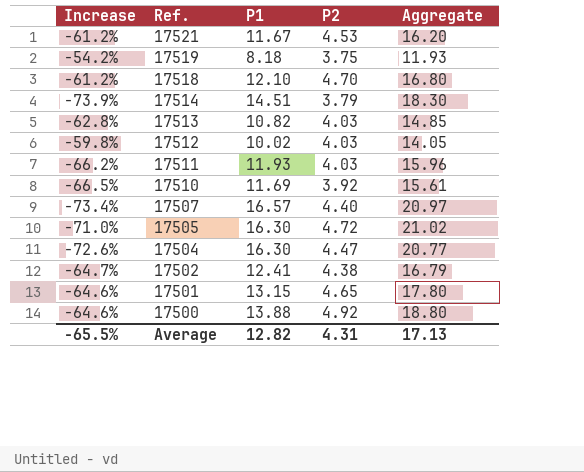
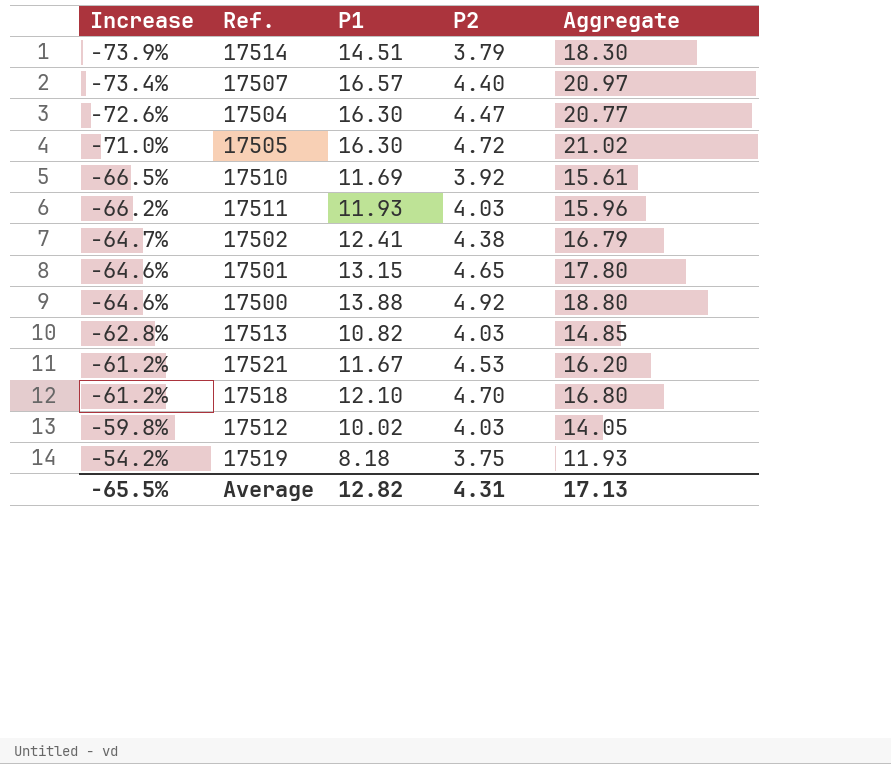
row order: Ref. descending -> Increase ascending

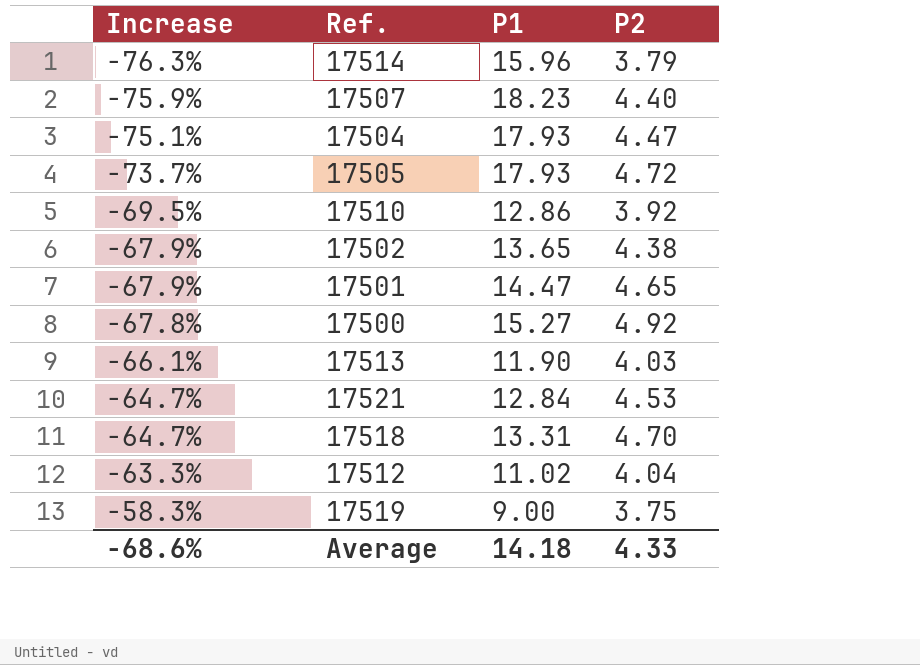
column Aggregate | formula: [P1] + [P2] -> none
row 17511: -66.2% | 11.93 | 4.03 | 15.96 -> none
17514 | Increase: -73.9% -> -76.3%
17514 | P1: 14.51 -> 15.96
17507 | Increase: -73.4% -> -75.9%
17507 | P1: 16.57 -> 18.23
17504 | Increase: -72.6% -> -75.1%
17504 | P1: 16.30 -> 17.93
17505 | Increase: -71.0% -> -73.7%
17505 | P1: 16.30 -> 17.93
17510 | Increase: -66.5% -> -69.5%
17510 | P1: 11.69 -> 12.86
17502 | Increase: -64.7% -> -67.9%
17502 | P1: 12.41 -> 13.65
17501 | Increase: -64.6% -> -67.9%
17501 | P1: 13.15 -> 14.47
17500 | Increase: -64.6% -> -67.8%
17500 | P1: 13.88 -> 15.27
17513 | Increase: -62.8% -> -66.1%
17513 | P1: 10.82 -> 11.90
17521 | Increase: -61.2% -> -64.7%
17521 | P1: 11.67 -> 12.84
17518 | Increase: -61.2% -> -64.7%
17518 | P1: 12.10 -> 13.31
17512 | Increase: -59.8% -> -63.3%
17512 | P1: 10.02 -> 11.02
17512 | P2: 4.03 -> 4.04
17519 | Increase: -54.2% -> -58.3%
17519 | P1: 8.18 -> 9.00
Average | Increase: -65.5% -> -68.6%
Average | P1: 12.82 -> 14.18
Average | P2: 4.31 -> 4.33

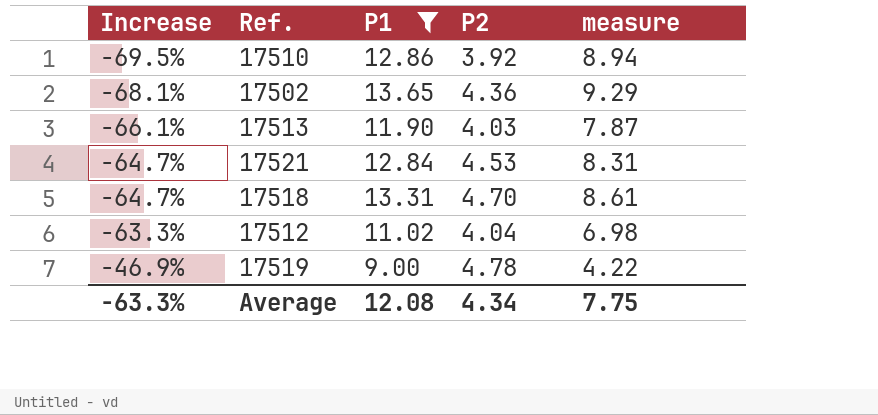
filter: none -> P1 <= 13.65
column measure | formula: none -> [P1] - [P2]
17502 | Increase: -67.9% -> -68.1%
17502 | P2: 4.38 -> 4.36
17519 | Increase: -58.3% -> -46.9%
17519 | P2: 3.75 -> 4.78
Average | Increase: -68.6% -> -63.3%
Average | P1: 14.18 -> 12.08
Average | P2: 4.33 -> 4.34

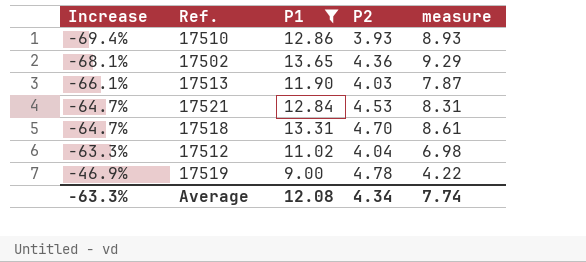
17510 | Increase: -69.5% -> -69.4%
17510 | P2: 3.92 -> 3.93
17510 | measure: 8.94 -> 8.93
Average | measure: 7.75 -> 7.74

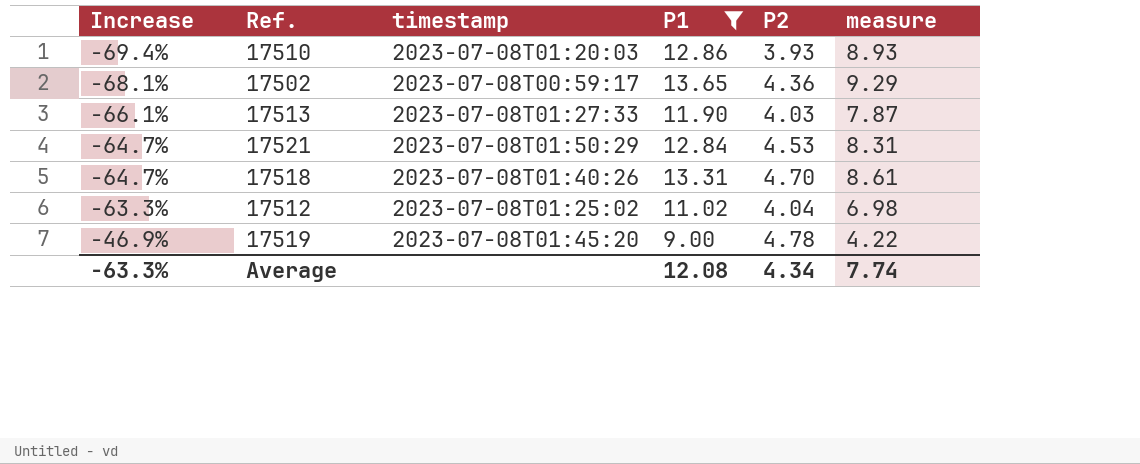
column timestamp | position: none -> 3

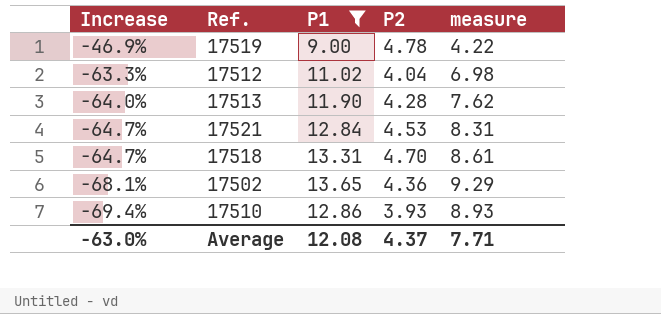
row order: Increase ascending -> Increase descending
column timestamp | position: 3 -> none
17513 | Increase: -66.1% -> -64.0%
17513 | P2: 4.03 -> 4.28
17513 | measure: 7.87 -> 7.62
Average | Increase: -63.3% -> -63.0%
Average | P2: 4.34 -> 4.37
Average | measure: 7.74 -> 7.71

